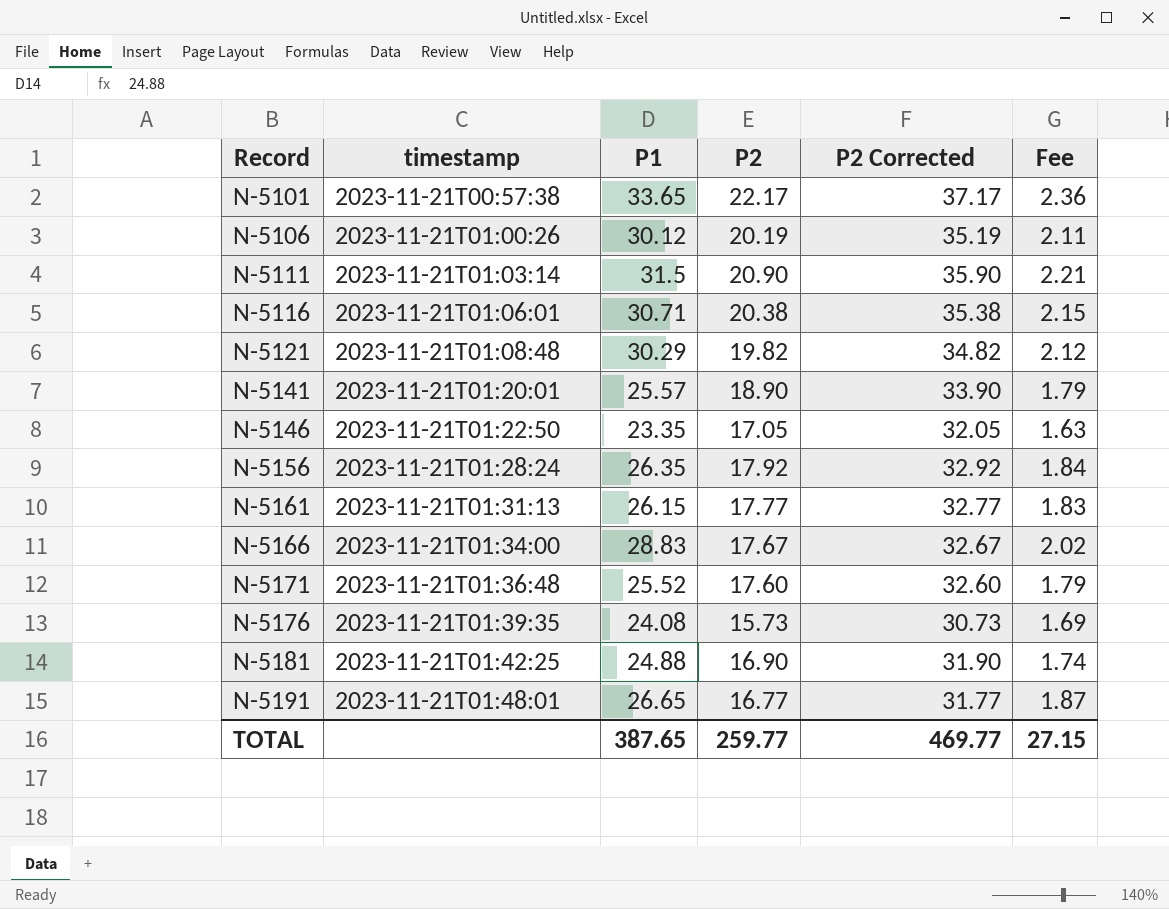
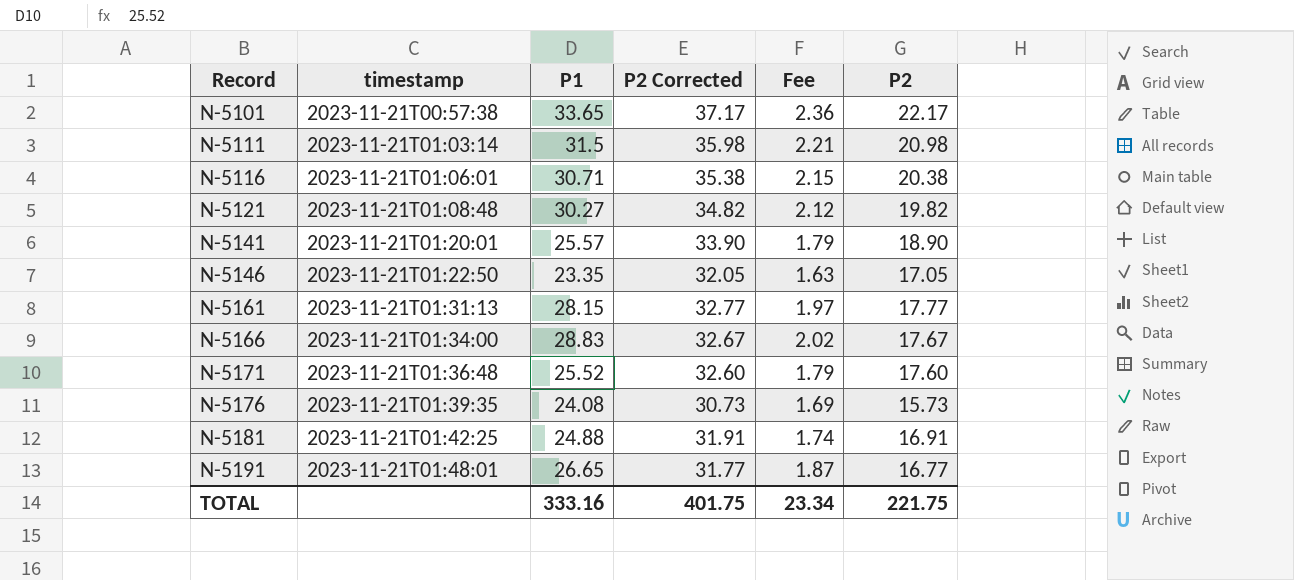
column P2 | position: 4 -> 6
row N-5106: 2023-11-21T01:00:26 | 30.12 | 20.19 | 35.19 | 2.11 -> none
row N-5156: 2023-11-21T01:28:24 | 26.35 | 17.92 | 32.92 | 1.84 -> none
N-5111 | P2 Corrected: 35.90 -> 35.98
N-5111 | P2: 20.90 -> 20.98
N-5121 | P1: 30.29 -> 30.27
N-5161 | P1: 26.15 -> 28.15
N-5161 | Fee: 1.83 -> 1.97
N-5181 | P2 Corrected: 31.90 -> 31.91
N-5181 | P2: 16.90 -> 16.91
TOTAL | P1: 387.65 -> 333.16
TOTAL | P2 Corrected: 469.77 -> 401.75
TOTAL | Fee: 27.15 -> 23.34
TOTAL | P2: 259.77 -> 221.75

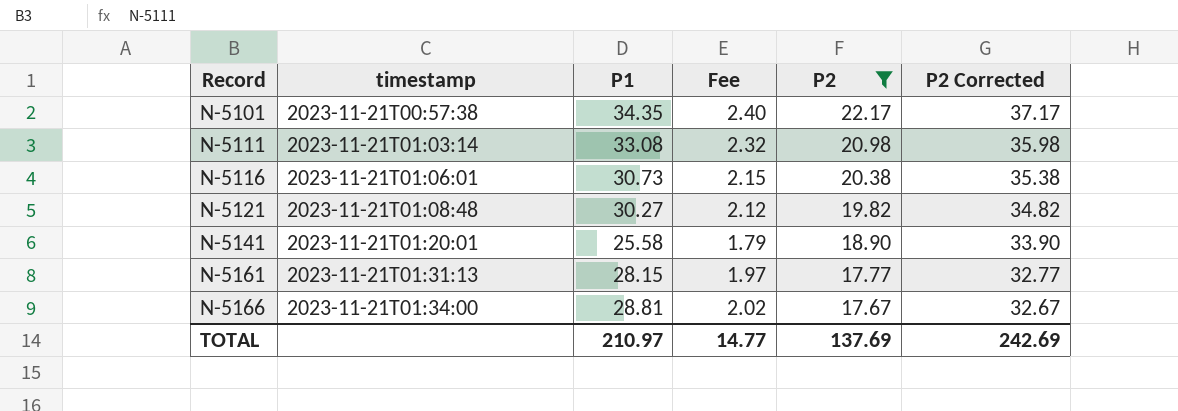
filter: none -> P2 >= 17.67
column P2 Corrected | position: 4 -> 6
N-5101 | P1: 33.65 -> 34.35
N-5101 | Fee: 2.36 -> 2.40
N-5111 | P1: 31.5 -> 33.08
N-5111 | Fee: 2.21 -> 2.32
N-5116 | P1: 30.71 -> 30.73
N-5141 | P1: 25.57 -> 25.58
N-5166 | P1: 28.83 -> 28.81
TOTAL | P1: 333.16 -> 210.97
TOTAL | Fee: 23.34 -> 14.77
TOTAL | P2: 221.75 -> 137.69
TOTAL | P2 Corrected: 401.75 -> 242.69

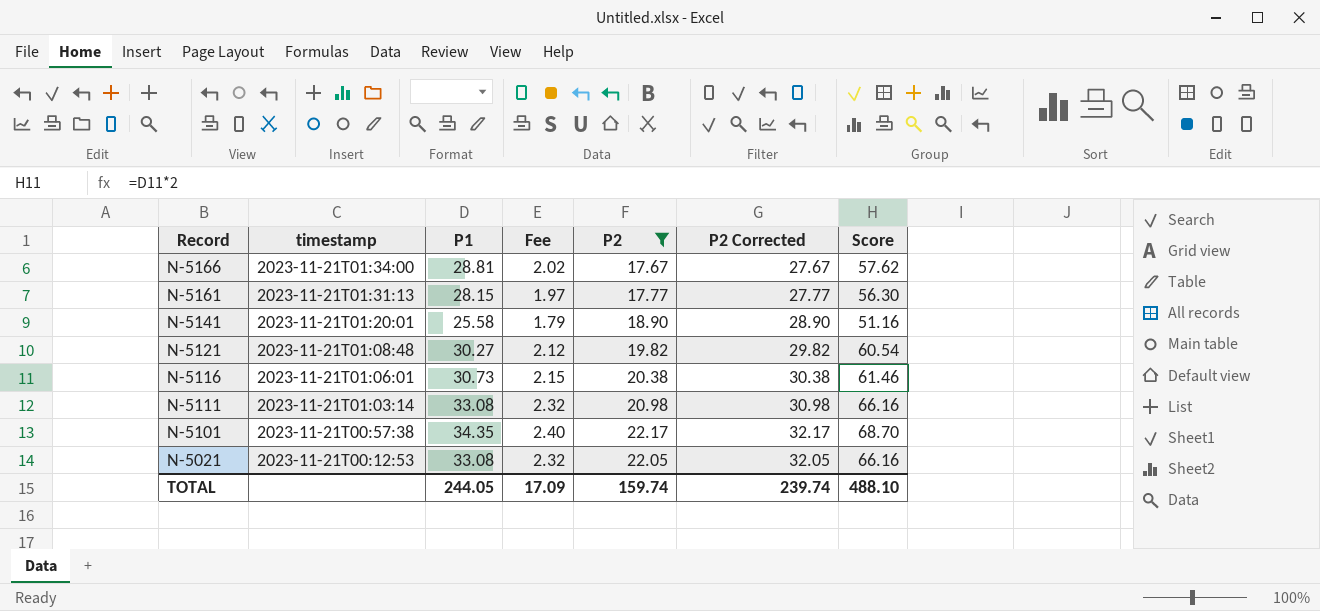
row order: Record ascending -> Record descending
column P2 Corrected | formula: [P2] + 15 -> [P2] + 10
column Score | formula: none -> [P1] * 2
row N-5021: none -> 2023-11-21T00:12:53 | 33.08 | 2.32 | 22.05 | 32.05 | 66.16
TOTAL | P1: 210.97 -> 244.05
TOTAL | Fee: 14.77 -> 17.09
TOTAL | P2: 137.69 -> 159.74
TOTAL | P2 Corrected: 242.69 -> 239.74

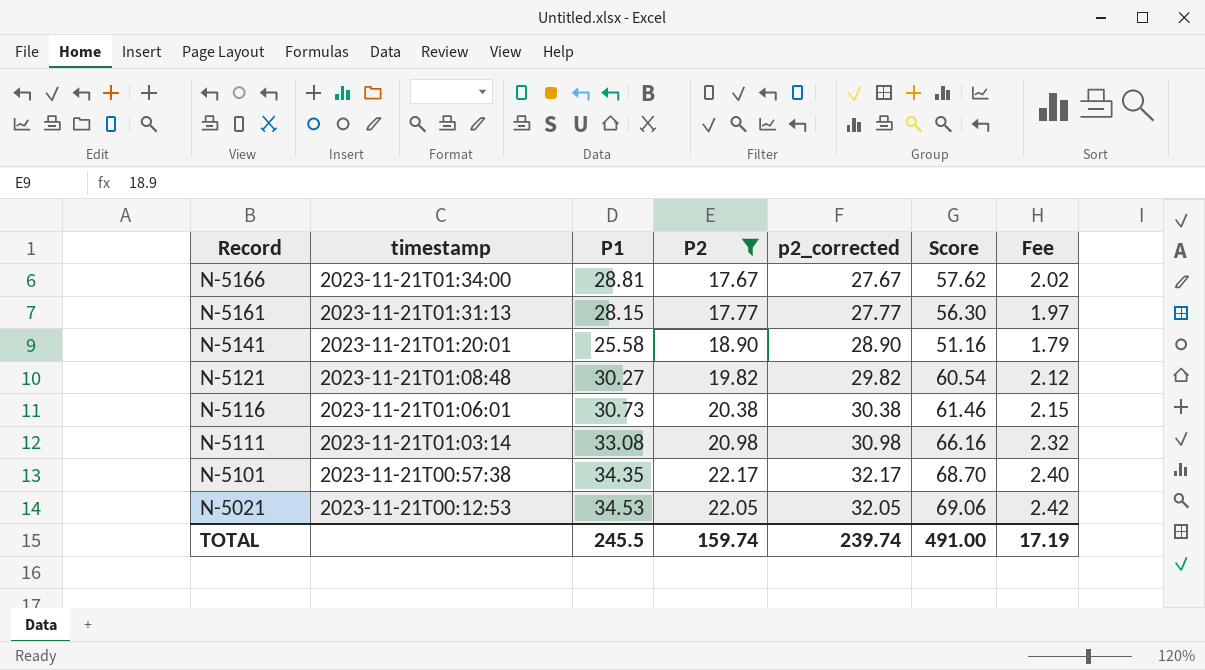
column name: P2 Corrected -> p2_corrected
column Fee | position: 4 -> 7
N-5021 | P1: 33.08 -> 34.53
N-5021 | Score: 66.16 -> 69.06
N-5021 | Fee: 2.32 -> 2.42
TOTAL | P1: 244.05 -> 245.5
TOTAL | Score: 488.10 -> 491.00
TOTAL | Fee: 17.09 -> 17.19

